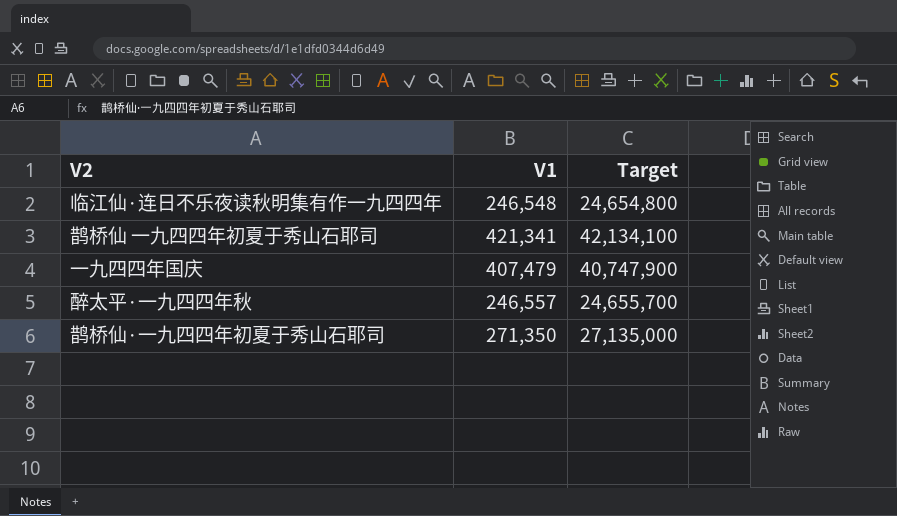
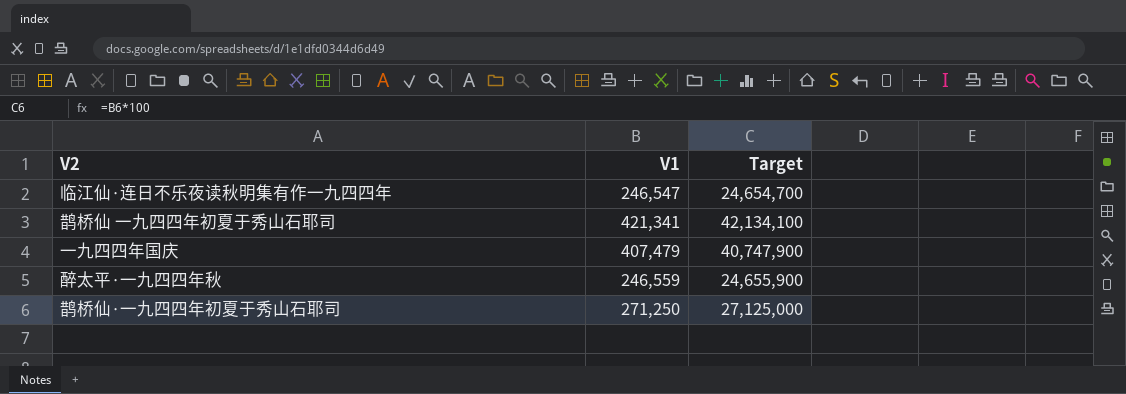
临江仙·连日不乐夜读秋明集有作一九四四年 | V1: 246,548 -> 246,547
临江仙·连日不乐夜读秋明集有作一九四四年 | Target: 24,654,800 -> 24,654,700
醉太平·一九四四年秋 | V1: 246,557 -> 246,559
醉太平·一九四四年秋 | Target: 24,655,700 -> 24,655,900
鹊桥仙·一九四四年初夏于秀山石耶司 | V1: 271,350 -> 271,250
鹊桥仙·一九四四年初夏于秀山石耶司 | Target: 27,135,000 -> 27,125,000

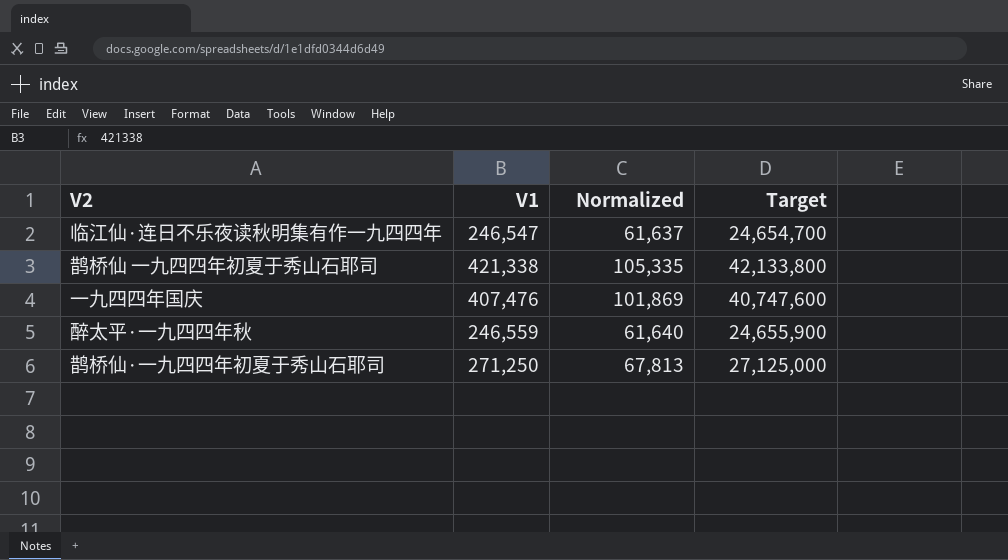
column Normalized | formula: none -> [V1] * 0.25
鹊桥仙 一九四四年初夏于秀山石耶司 | V1: 421,341 -> 421,338
鹊桥仙 一九四四年初夏于秀山石耶司 | Target: 42,134,100 -> 42,133,800
一九四四年国庆 | V1: 407,479 -> 407,476
一九四四年国庆 | Target: 40,747,900 -> 40,747,600

